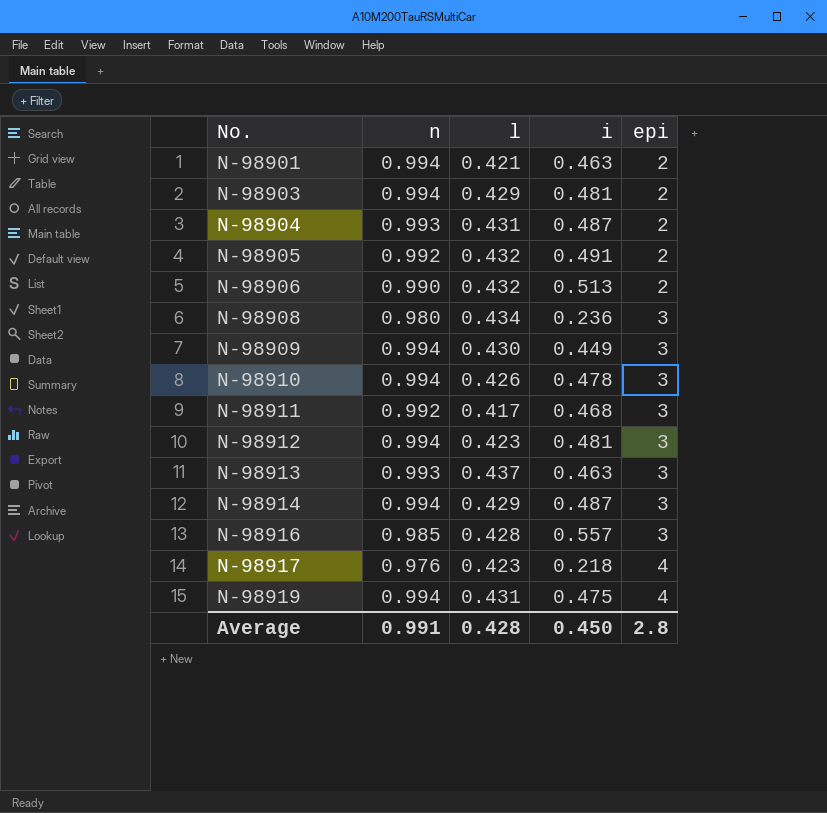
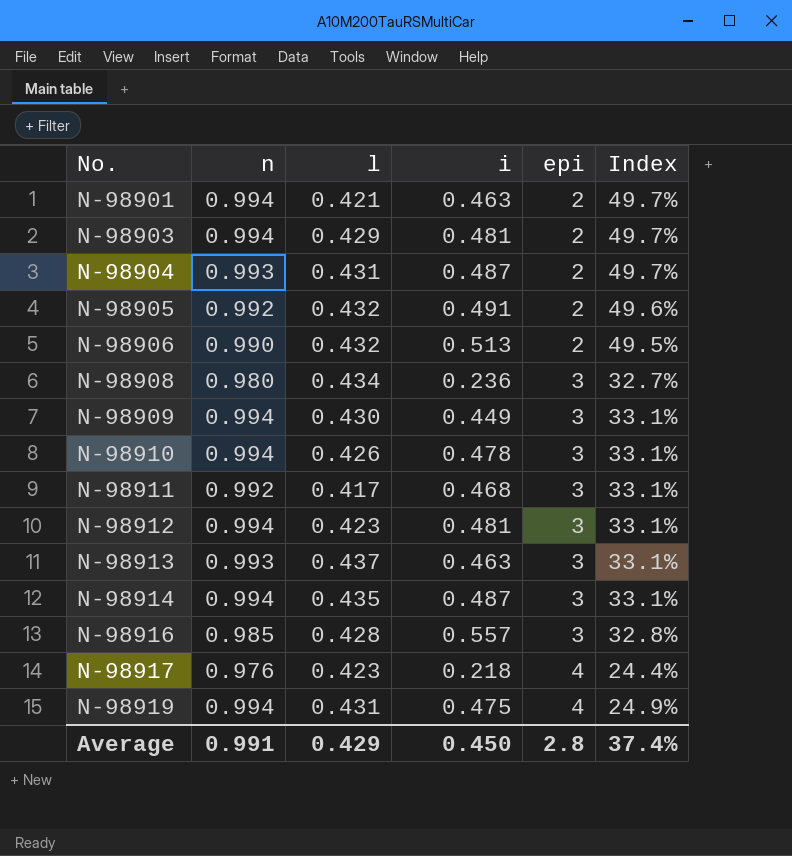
column Index | formula: none -> [n] / [epi]
N-98914 | l: 0.429 -> 0.435
Average | l: 0.428 -> 0.429

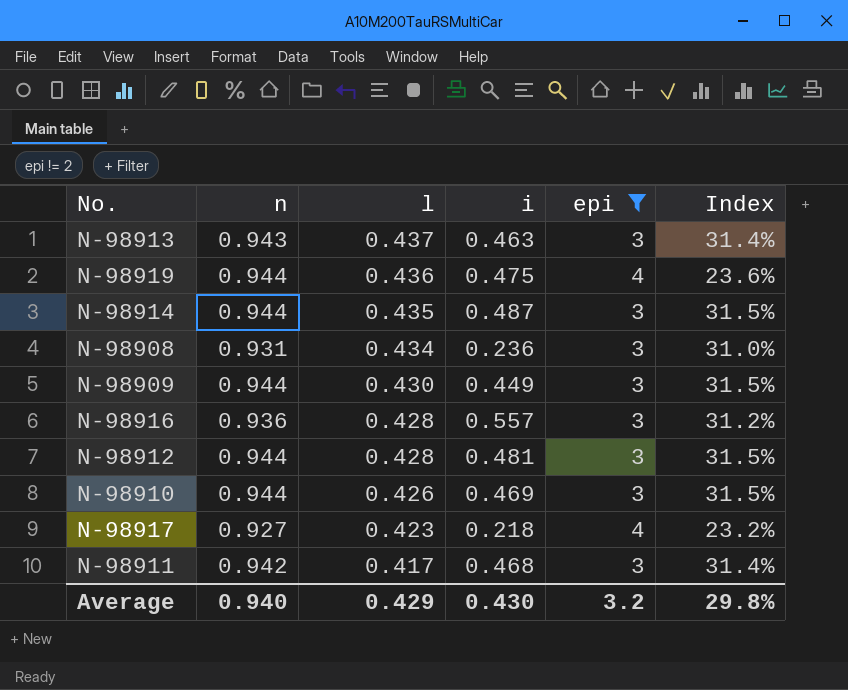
filter: none -> epi != 2
row order: No. ascending -> l descending
N-98913 | n: 0.993 -> 0.943
N-98913 | Index: 33.1% -> 31.4%
N-98919 | n: 0.994 -> 0.944
N-98919 | l: 0.431 -> 0.436
N-98919 | Index: 24.9% -> 23.6%
N-98914 | n: 0.994 -> 0.944
N-98914 | Index: 33.1% -> 31.5%
N-98908 | n: 0.980 -> 0.931
N-98908 | Index: 32.7% -> 31.0%
N-98909 | n: 0.994 -> 0.944
N-98909 | Index: 33.1% -> 31.5%
N-98916 | n: 0.985 -> 0.936
N-98916 | Index: 32.8% -> 31.2%
N-98912 | n: 0.994 -> 0.944
N-98912 | l: 0.423 -> 0.428
N-98912 | Index: 33.1% -> 31.5%
N-98910 | n: 0.994 -> 0.944
N-98910 | i: 0.478 -> 0.469
N-98910 | Index: 33.1% -> 31.5%
N-98917 | n: 0.976 -> 0.927
N-98917 | Index: 24.4% -> 23.2%
N-98911 | n: 0.992 -> 0.942
N-98911 | Index: 33.1% -> 31.4%
Average | n: 0.991 -> 0.940
Average | i: 0.450 -> 0.430
Average | epi: 2.8 -> 3.2
Average | Index: 37.4% -> 29.8%

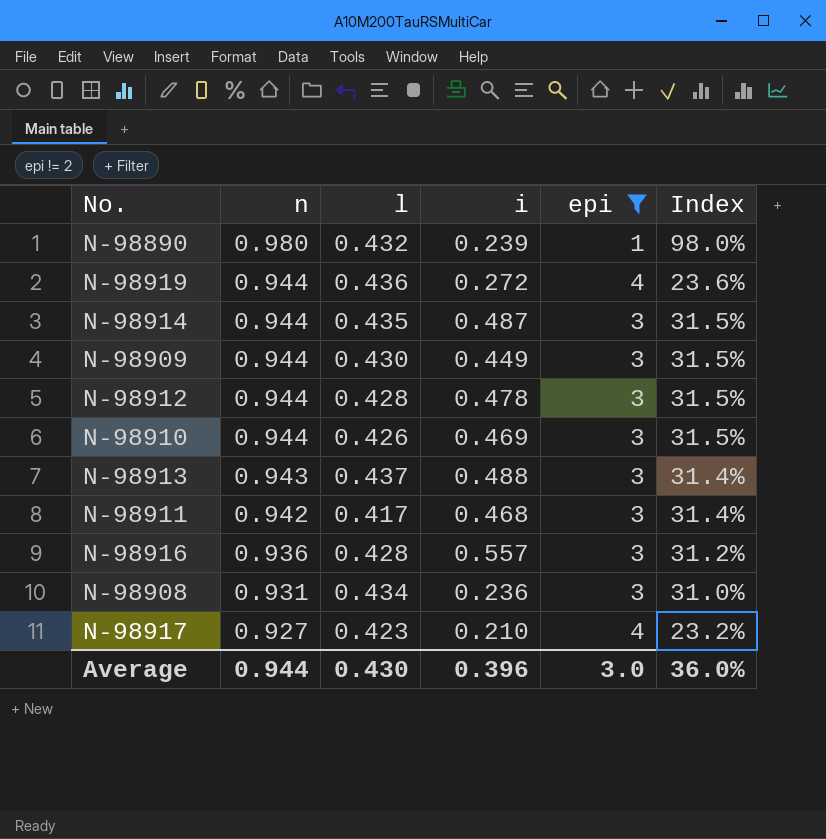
row order: l descending -> n descending
row N-98890: none -> 0.980 | 0.432 | 0.239 | 1 | 98.0%
N-98919 | i: 0.475 -> 0.272
N-98912 | i: 0.481 -> 0.478
N-98913 | i: 0.463 -> 0.488
N-98917 | i: 0.218 -> 0.210
Average | n: 0.940 -> 0.944
Average | l: 0.429 -> 0.430
Average | i: 0.430 -> 0.396
Average | epi: 3.2 -> 3.0
Average | Index: 29.8% -> 36.0%

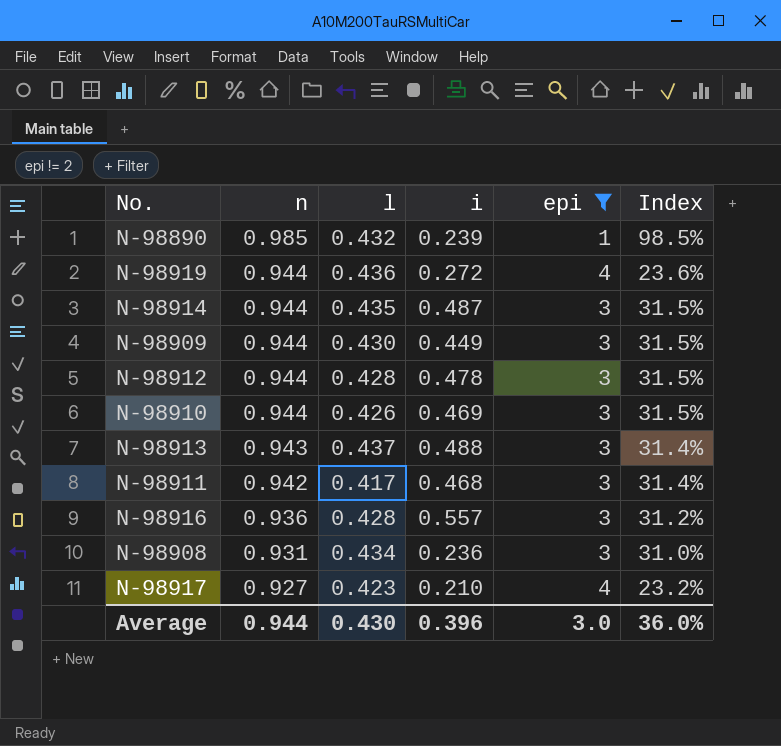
N-98890 | n: 0.980 -> 0.985
N-98890 | Index: 98.0% -> 98.5%

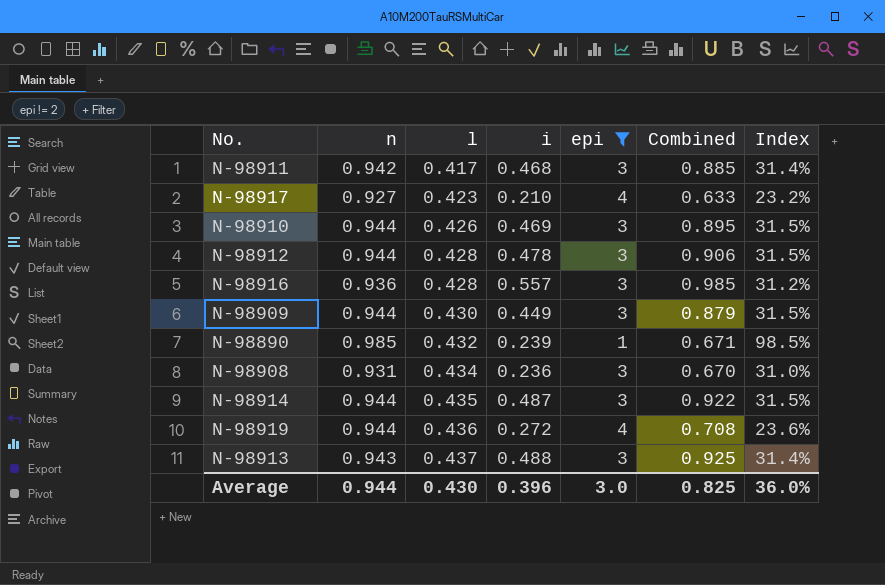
row order: n descending -> l ascending
column Combined | formula: none -> [l] + [i]

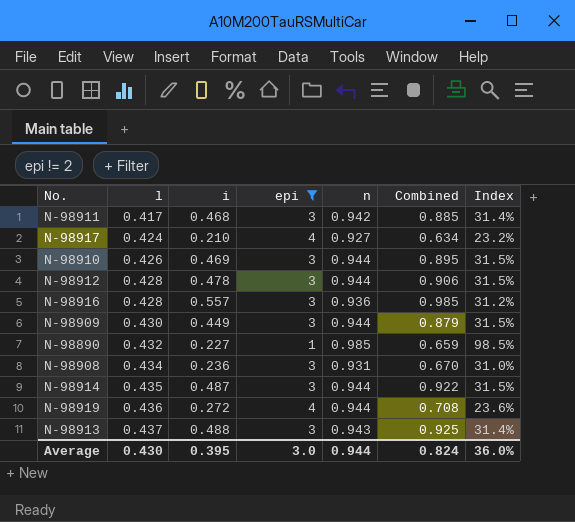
column n | position: 2 -> 5
N-98917 | l: 0.423 -> 0.424
N-98917 | Combined: 0.633 -> 0.634
N-98890 | i: 0.239 -> 0.227
N-98890 | Combined: 0.671 -> 0.659
Average | i: 0.396 -> 0.395
Average | Combined: 0.825 -> 0.824

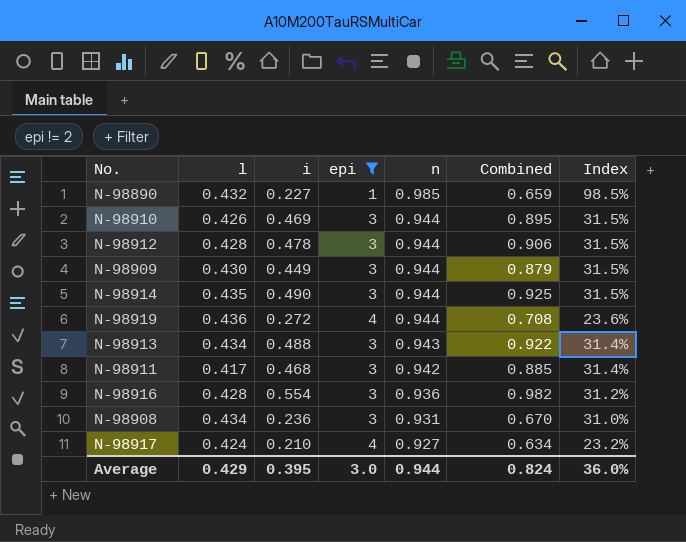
row order: l ascending -> n descending
N-98914 | i: 0.487 -> 0.490
N-98914 | Combined: 0.922 -> 0.925
N-98913 | l: 0.437 -> 0.434
N-98913 | Combined: 0.925 -> 0.922
N-98916 | i: 0.557 -> 0.554
N-98916 | Combined: 0.985 -> 0.982
Average | l: 0.430 -> 0.429

